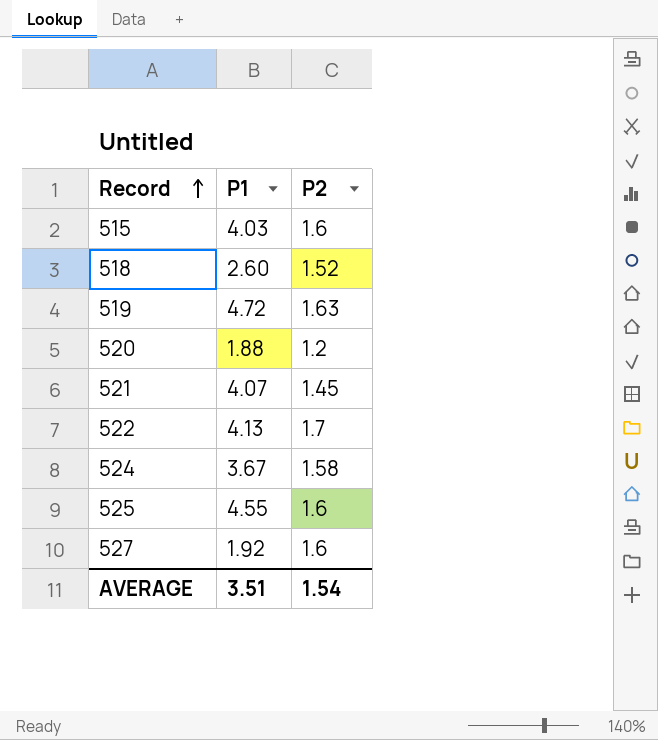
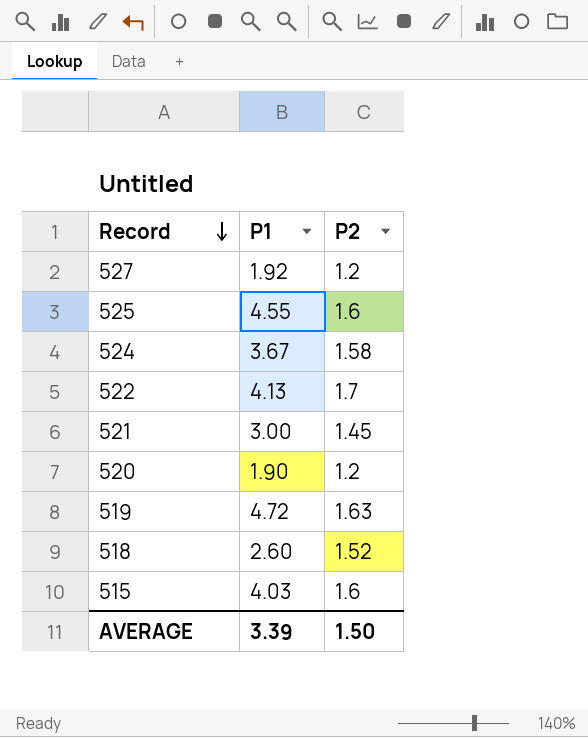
row order: Record ascending -> Record descending
527 | P2: 1.6 -> 1.2
521 | P1: 4.07 -> 3.00
520 | P1: 1.88 -> 1.90
AVERAGE | P1: 3.51 -> 3.39
AVERAGE | P2: 1.54 -> 1.50

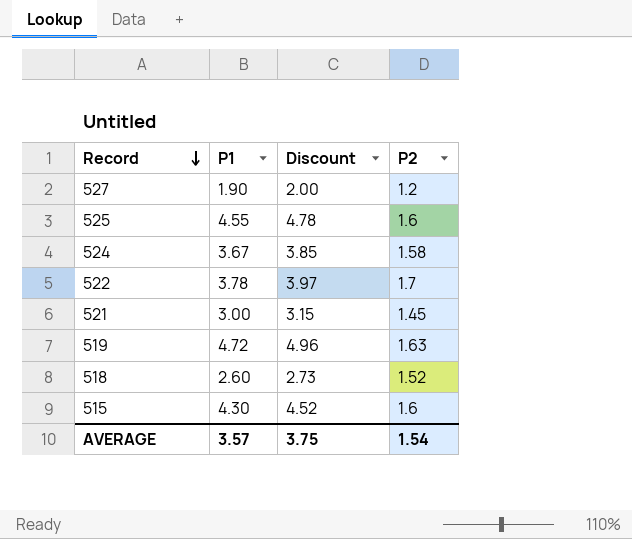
column Discount | formula: none -> [P1] * 1.05
row 520: 1.90 | 1.2 -> none
527 | P1: 1.92 -> 1.90
522 | P1: 4.13 -> 3.78
515 | P1: 4.03 -> 4.30
AVERAGE | P1: 3.39 -> 3.57
AVERAGE | P2: 1.50 -> 1.54

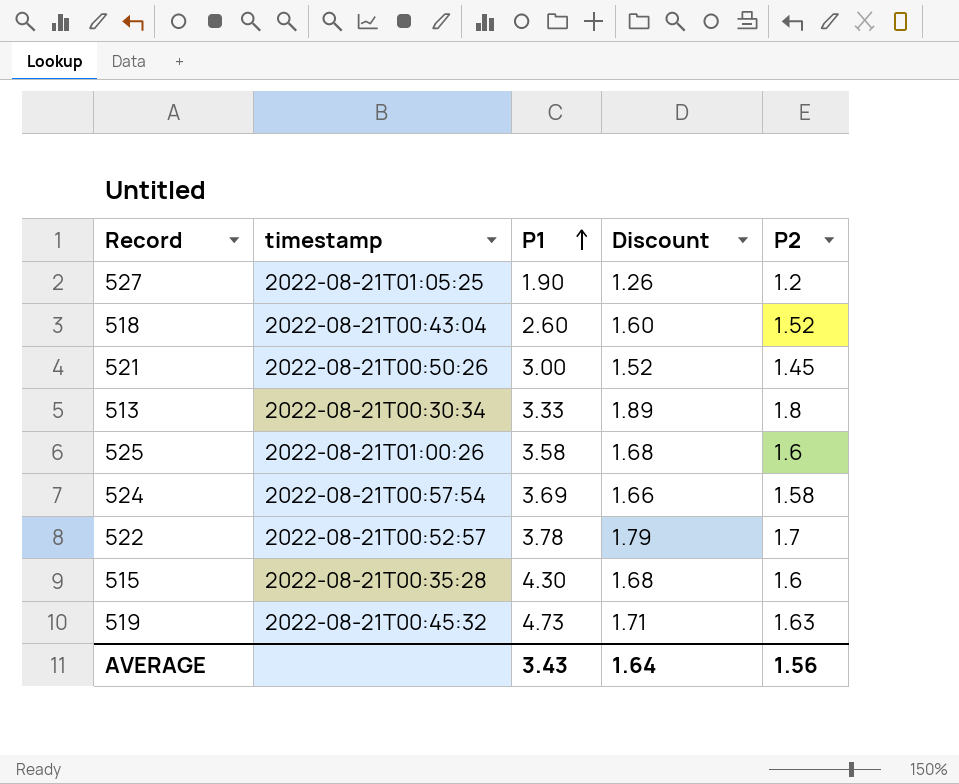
row order: Record descending -> P1 ascending
column timestamp | position: none -> 2
column Discount | formula: [P1] * 1.05 -> [P2] * 1.05
row 513: none -> 2022-08-21T00:30:34 | 3.33 | 1.89 | 1.8
525 | P1: 4.55 -> 3.58
524 | P1: 3.67 -> 3.69
519 | P1: 4.72 -> 4.73
AVERAGE | P1: 3.57 -> 3.43
AVERAGE | Discount: 3.75 -> 1.64
AVERAGE | P2: 1.54 -> 1.56

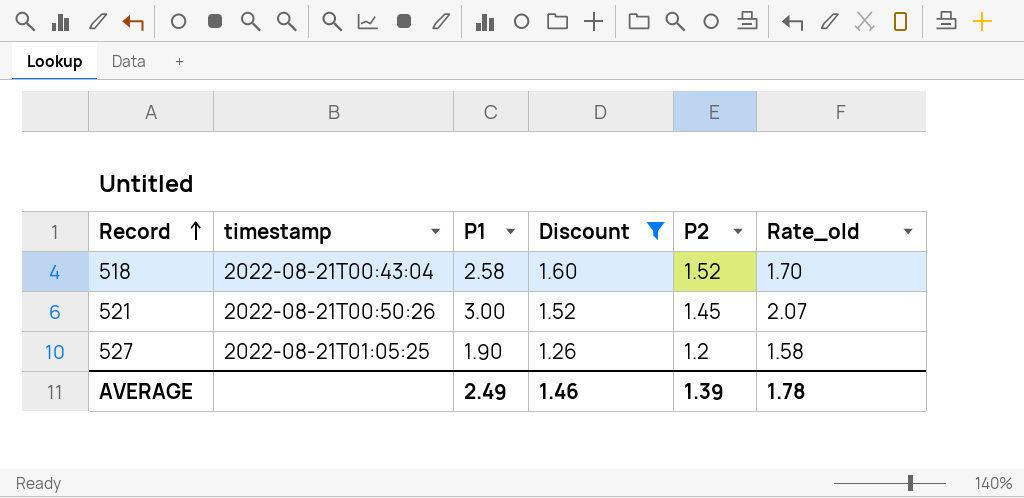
filter: none -> Discount <= 1.60
row order: P1 ascending -> Record ascending
column Rate_old | formula: none -> [P1] / [P2]
518 | P1: 2.60 -> 2.58
AVERAGE | P1: 3.43 -> 2.49
AVERAGE | Discount: 1.64 -> 1.46
AVERAGE | P2: 1.56 -> 1.39

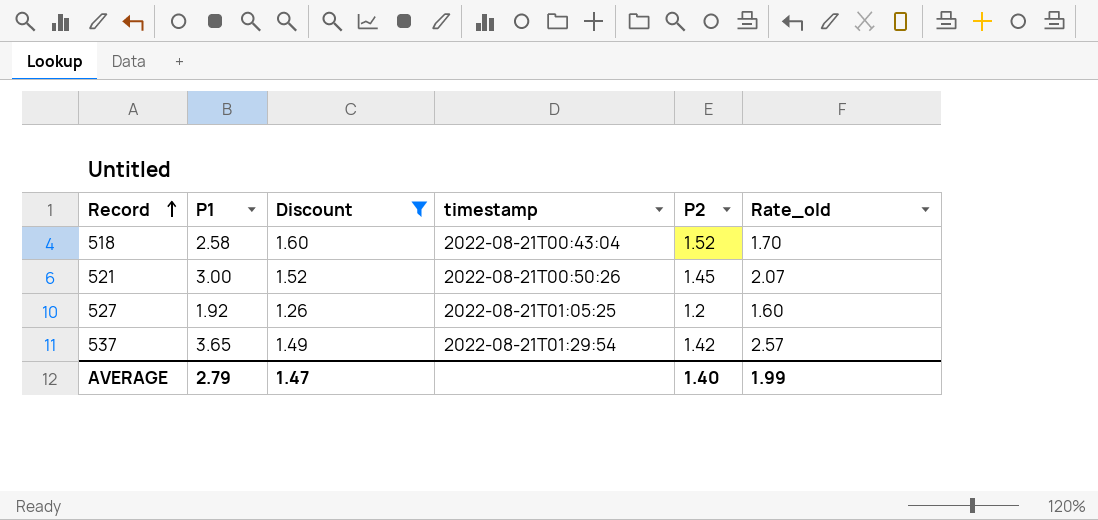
column timestamp | position: 2 -> 4
527 | P1: 1.90 -> 1.92
527 | Rate_old: 1.58 -> 1.60
row 537: none -> 3.65 | 1.49 | 2022-08-21T01:29:54 | 1.42 | 2.57
AVERAGE | P1: 2.49 -> 2.79
AVERAGE | Discount: 1.46 -> 1.47
AVERAGE | P2: 1.39 -> 1.40
AVERAGE | Rate_old: 1.78 -> 1.99

